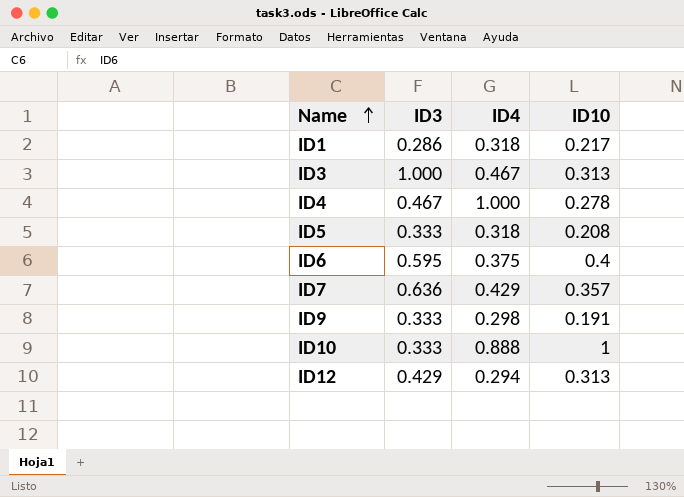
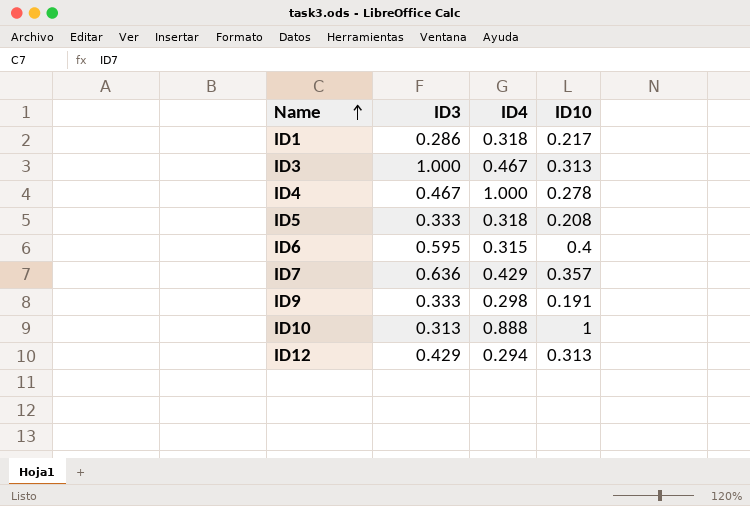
ID6 | ID4: 0.375 -> 0.315
ID10 | ID3: 0.333 -> 0.313

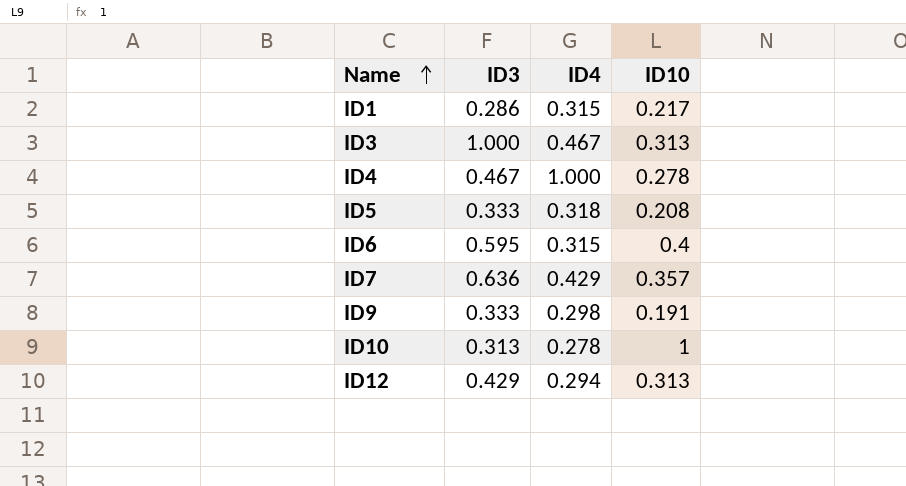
ID1 | ID4: 0.318 -> 0.315
ID10 | ID4: 0.888 -> 0.278

